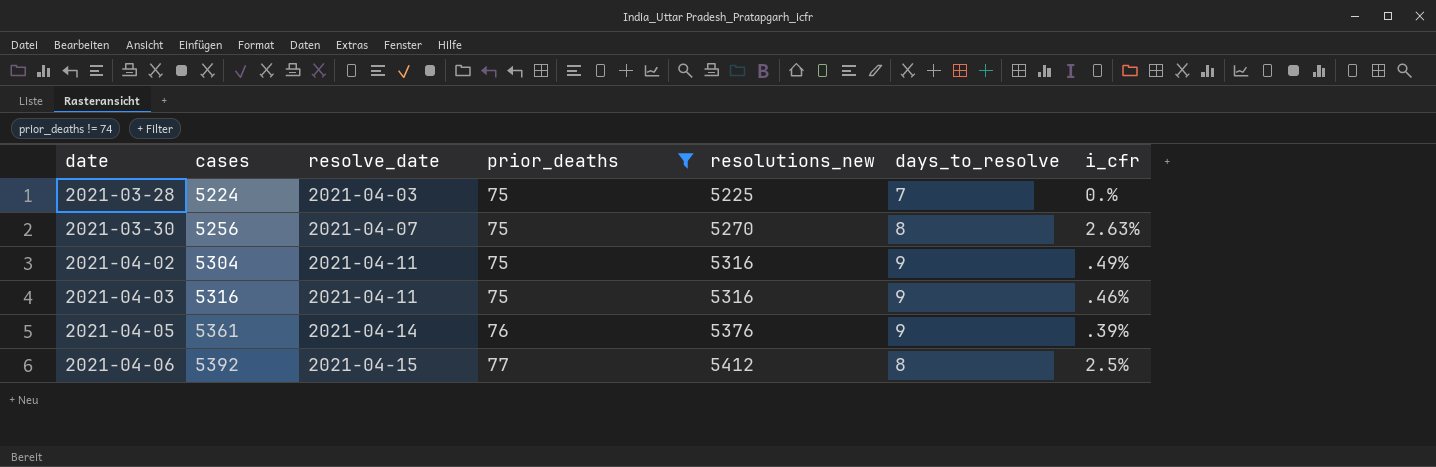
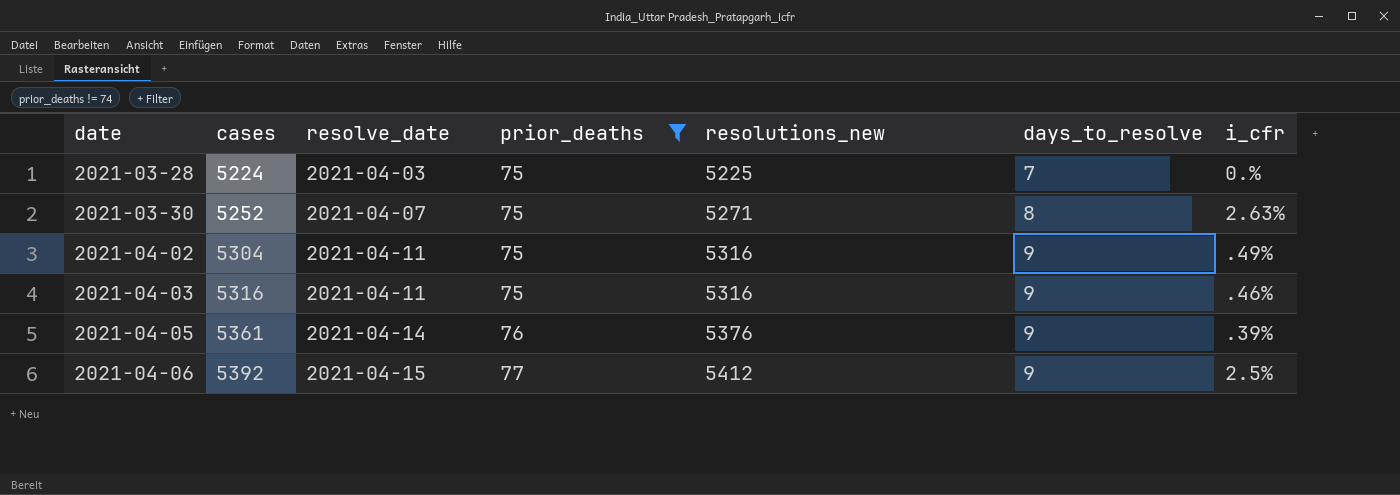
2021-03-30 | cases: 5256 -> 5252
2021-03-30 | resolutions_new: 5270 -> 5271
2021-04-06 | days_to_resolve: 8 -> 9

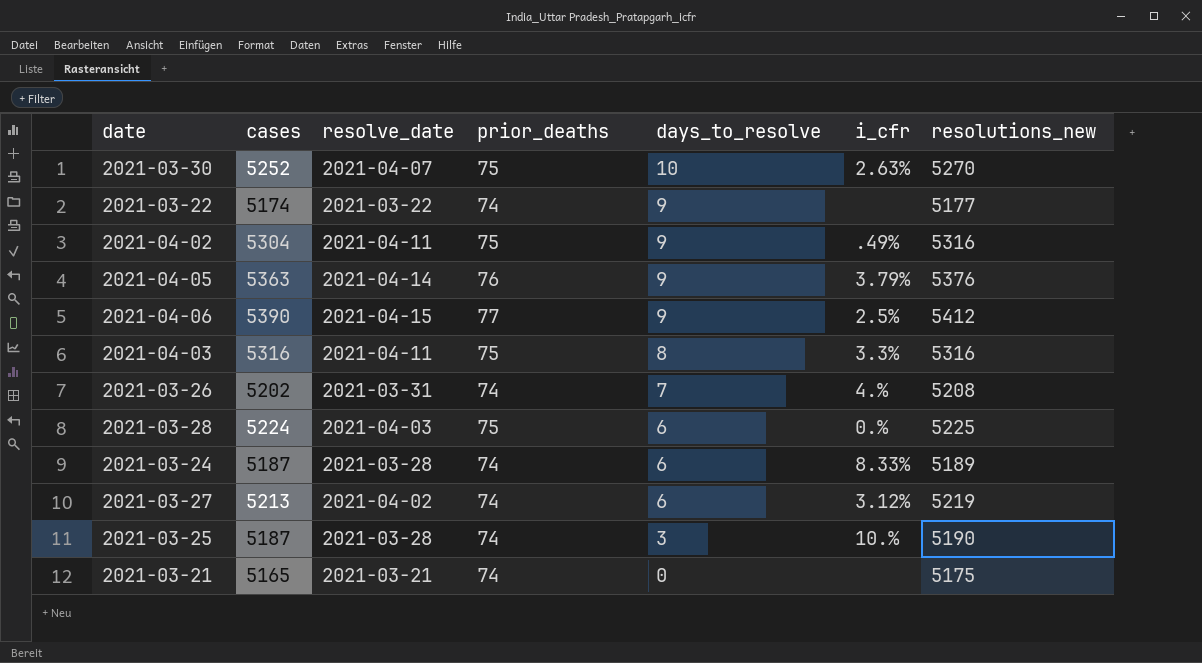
filter: prior_deaths != 74 -> none
row order: date ascending -> days_to_resolve descending
column resolutions_new | position: 5 -> 7
2021-03-30 | days_to_resolve: 8 -> 10
2021-03-30 | resolutions_new: 5271 -> 5270
2021-04-05 | cases: 5361 -> 5363
2021-04-05 | i_cfr: .39% -> 3.79%
2021-04-06 | cases: 5392 -> 5390
2021-04-03 | days_to_resolve: 9 -> 8
2021-04-03 | i_cfr: .46% -> 3.3%
2021-03-28 | days_to_resolve: 7 -> 6

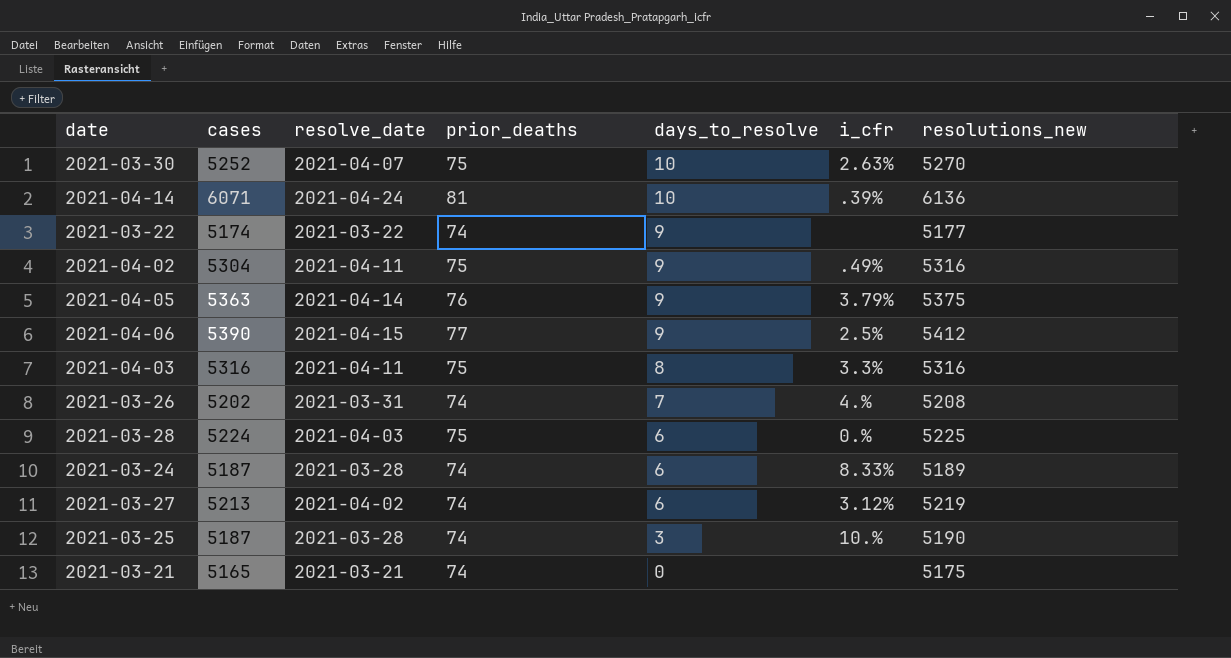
row 2021-04-14: none -> 6071 | 2021-04-24 | 81 | 10 | .39% | 6136
2021-04-05 | resolutions_new: 5376 -> 5375

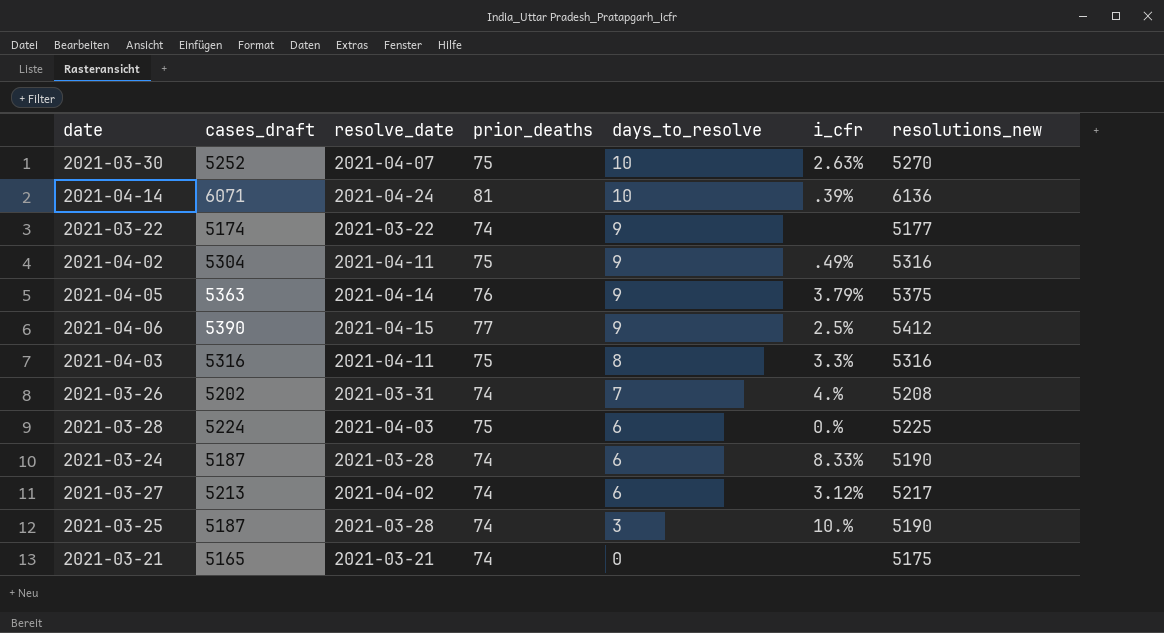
column name: cases -> cases_draft
2021-03-24 | resolutions_new: 5189 -> 5190
2021-03-27 | resolutions_new: 5219 -> 5217

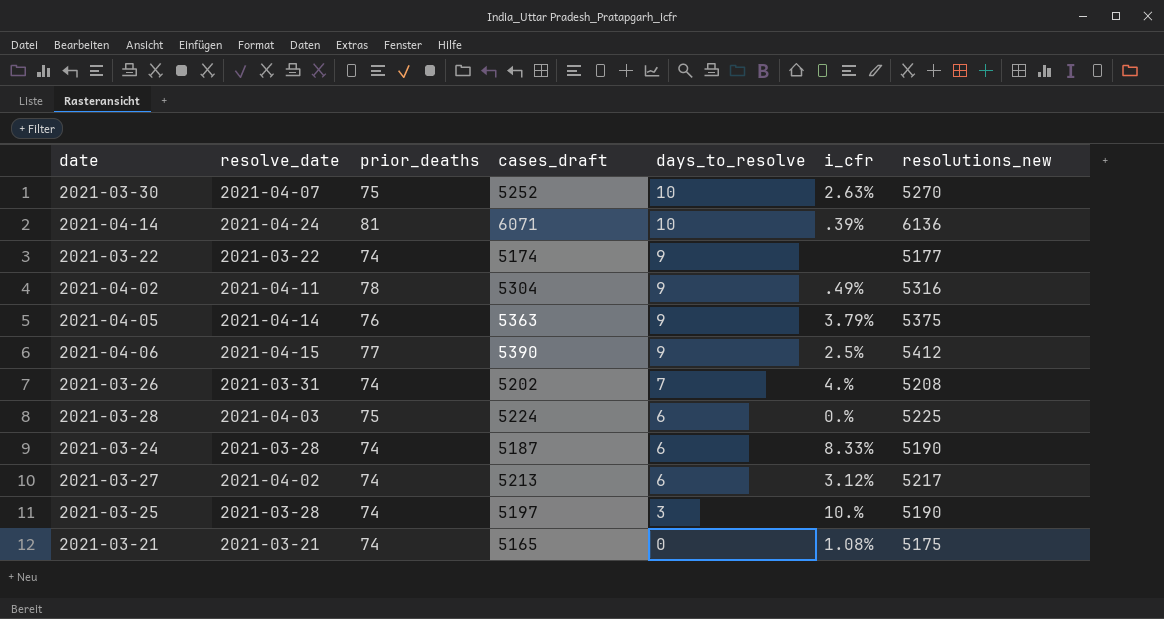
column cases_draft | position: 2 -> 4
row 2021-04-03: 5316 | 2021-04-11 | 75 | 8 | 3.3% | 5316 -> none
2021-04-02 | prior_deaths: 75 -> 78
2021-03-25 | cases_draft: 5187 -> 5197
2021-03-21 | i_cfr: none -> 1.08%

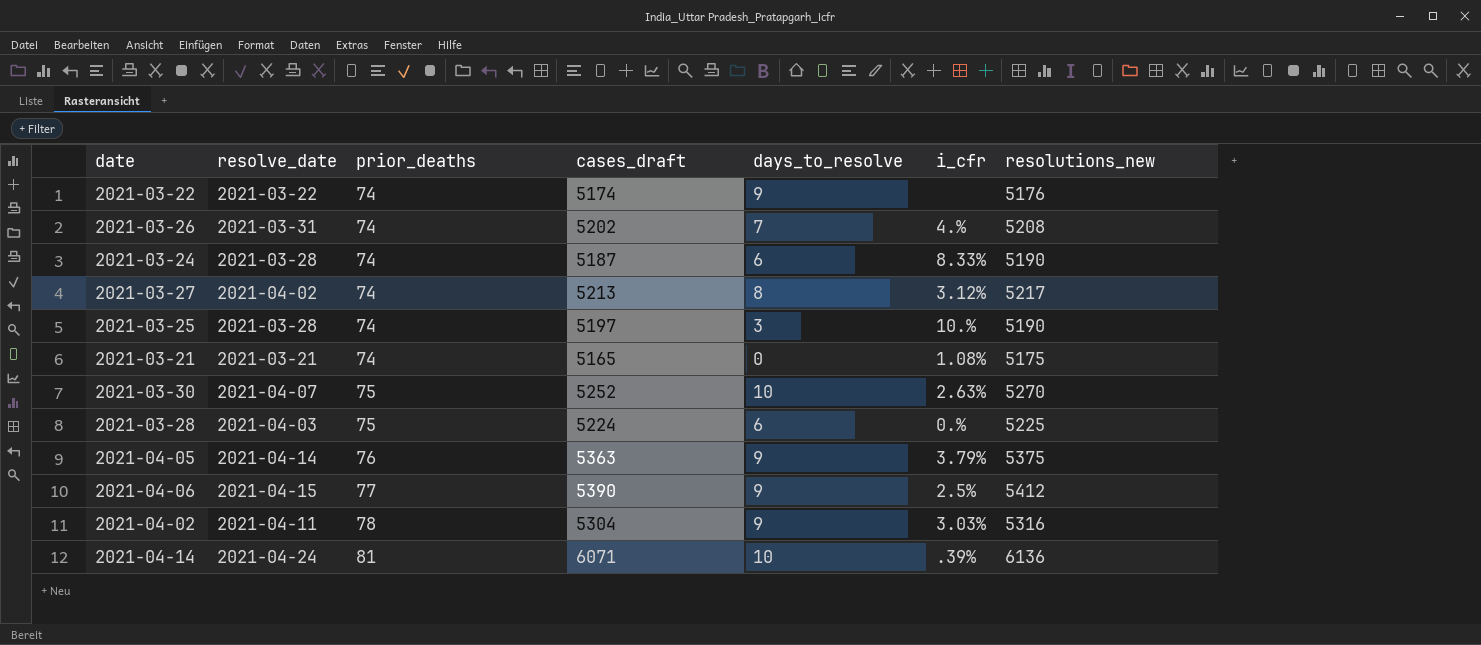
row order: days_to_resolve descending -> prior_deaths ascending
2021-03-22 | resolutions_new: 5177 -> 5176
2021-03-27 | days_to_resolve: 6 -> 8
2021-04-02 | i_cfr: .49% -> 3.03%

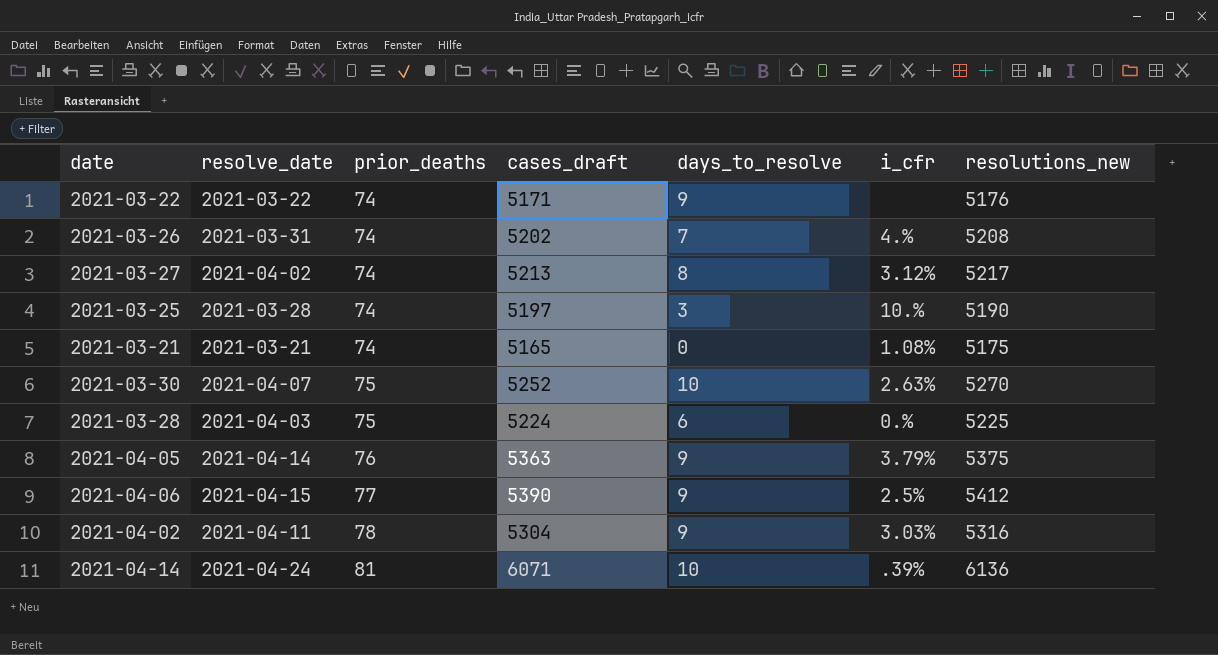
row 2021-03-24: 2021-03-28 | 74 | 5187 | 6 | 8.33% | 5190 -> none
2021-03-22 | cases_draft: 5174 -> 5171

